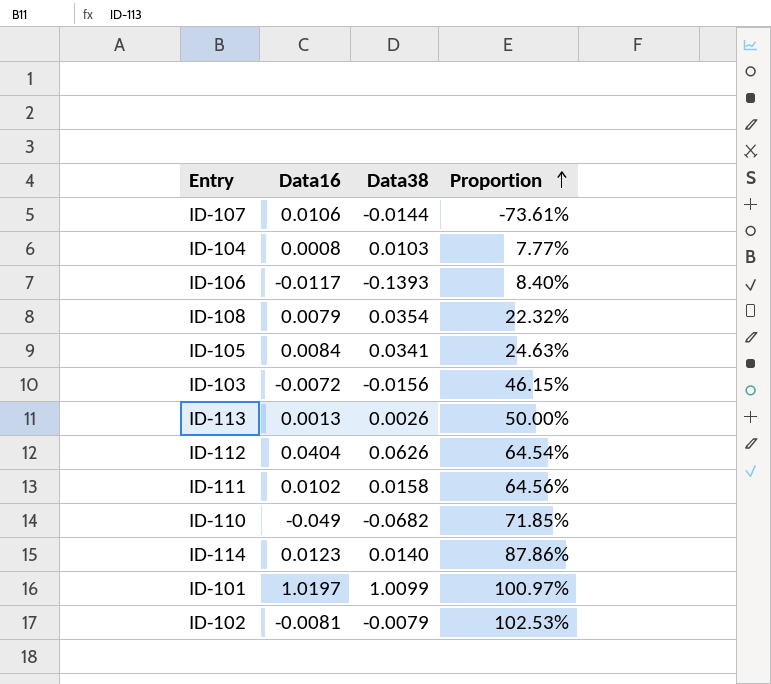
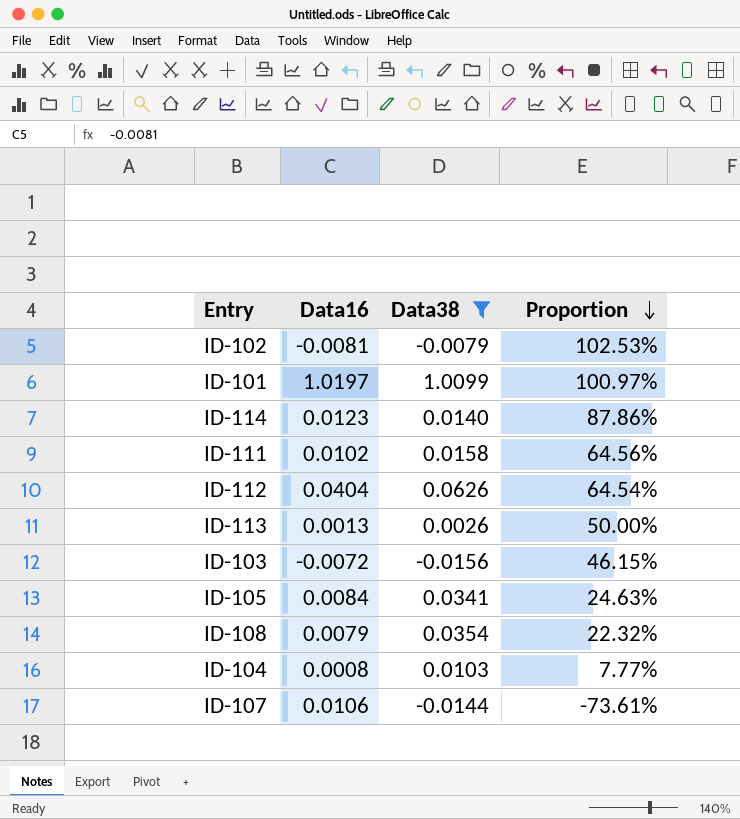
filter: none -> Data38 >= -0.0156
row order: Proportion ascending -> Proportion descending

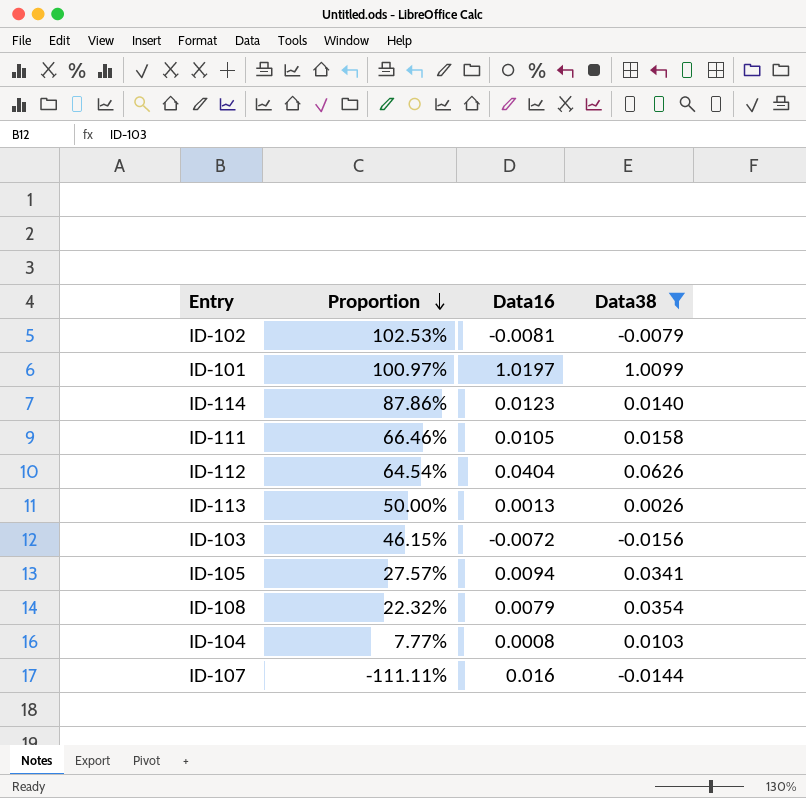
column Proportion | position: 4 -> 2
ID-111 | Proportion: 64.56% -> 66.46%
ID-111 | Data16: 0.0102 -> 0.0105
ID-105 | Proportion: 24.63% -> 27.57%
ID-105 | Data16: 0.0084 -> 0.0094
ID-107 | Proportion: -73.61% -> -111.11%
ID-107 | Data16: 0.0106 -> 0.016

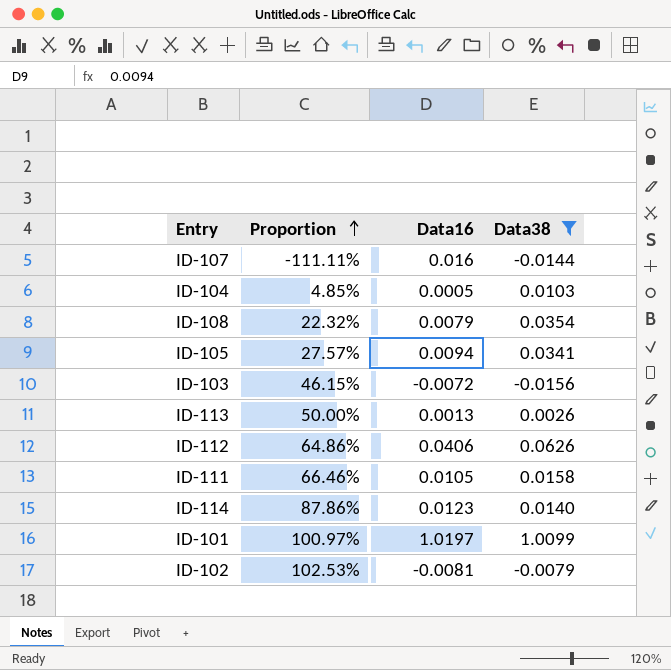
row order: Proportion descending -> Proportion ascending
ID-104 | Proportion: 7.77% -> 4.85%
ID-104 | Data16: 0.0008 -> 0.0005
ID-112 | Proportion: 64.54% -> 64.86%
ID-112 | Data16: 0.0404 -> 0.0406

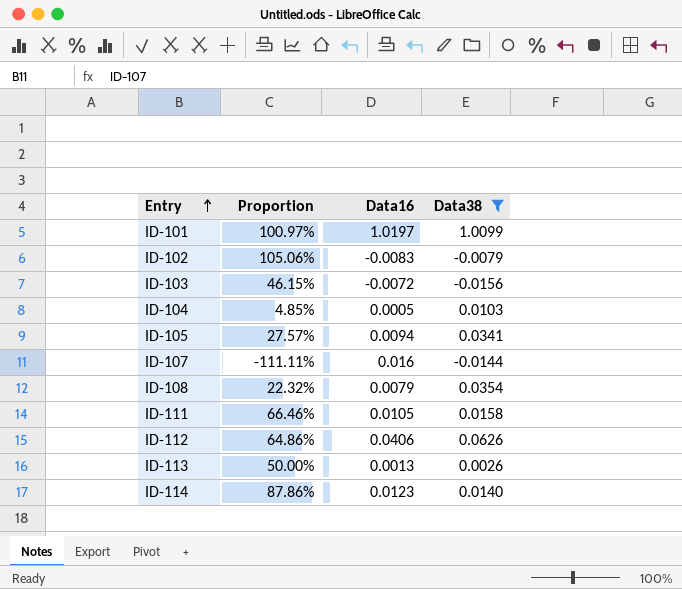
row order: Proportion ascending -> Entry ascending
ID-102 | Proportion: 102.53% -> 105.06%
ID-102 | Data16: -0.0081 -> -0.0083

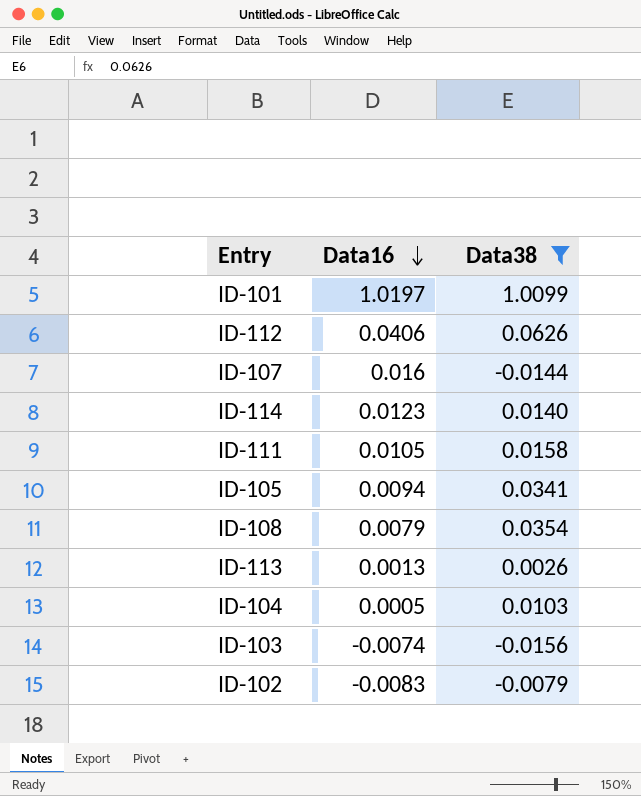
row order: Entry ascending -> Data16 descending
column Proportion | formula: [Data16] / [Data38] -> none
ID-103 | Data16: -0.0072 -> -0.0074

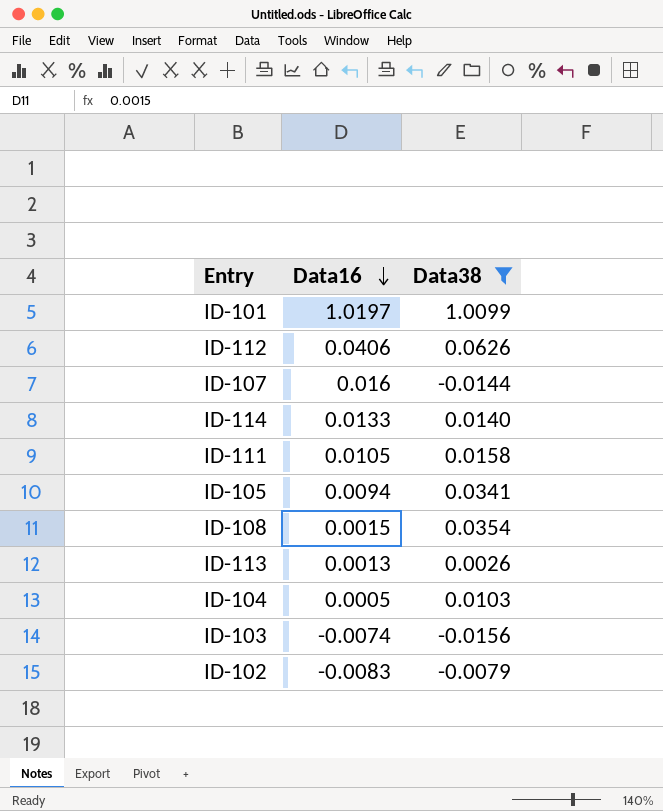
ID-114 | Data16: 0.0123 -> 0.0133
ID-108 | Data16: 0.0079 -> 0.0015

